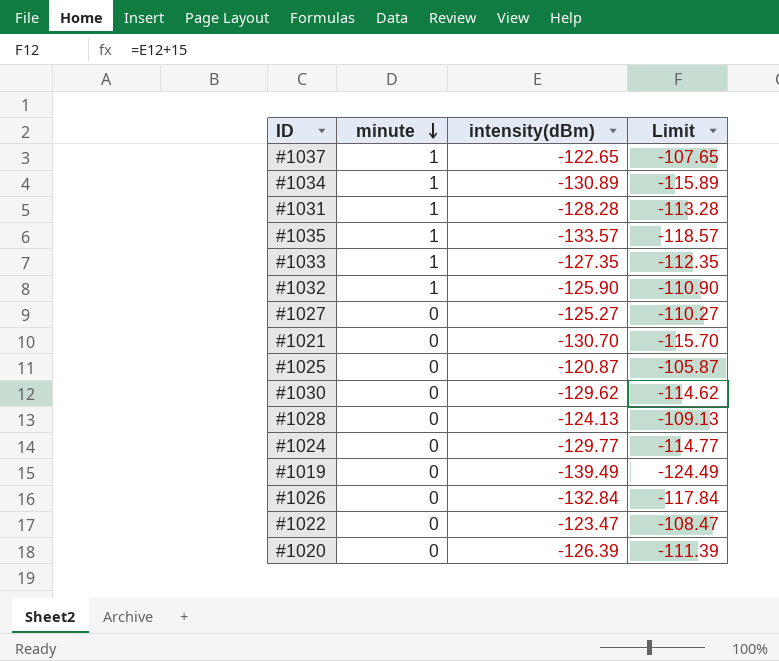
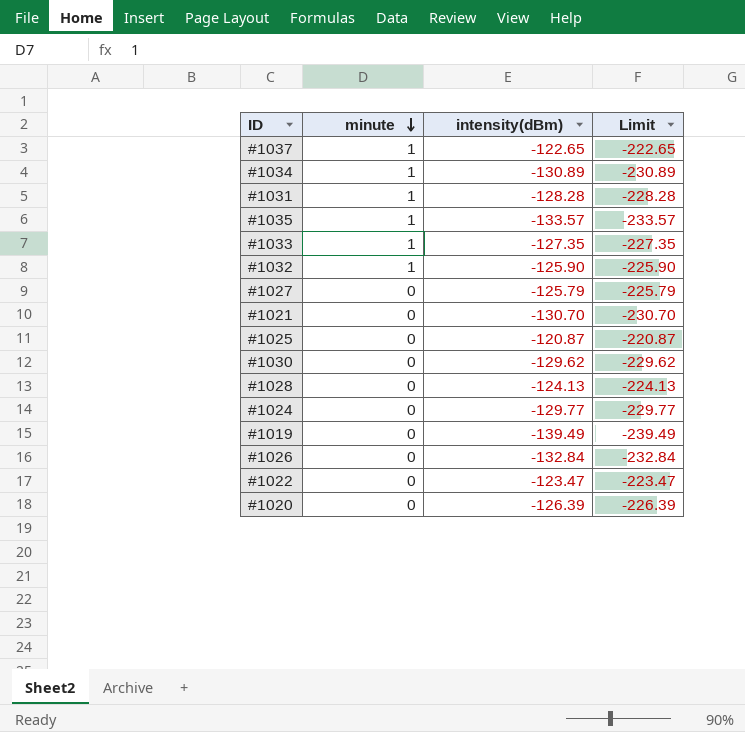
column Limit | formula: [intensity(dBm)] + 15 -> [intensity(dBm)] - 100
#1027 | intensity(dBm): -125.27 -> -125.79

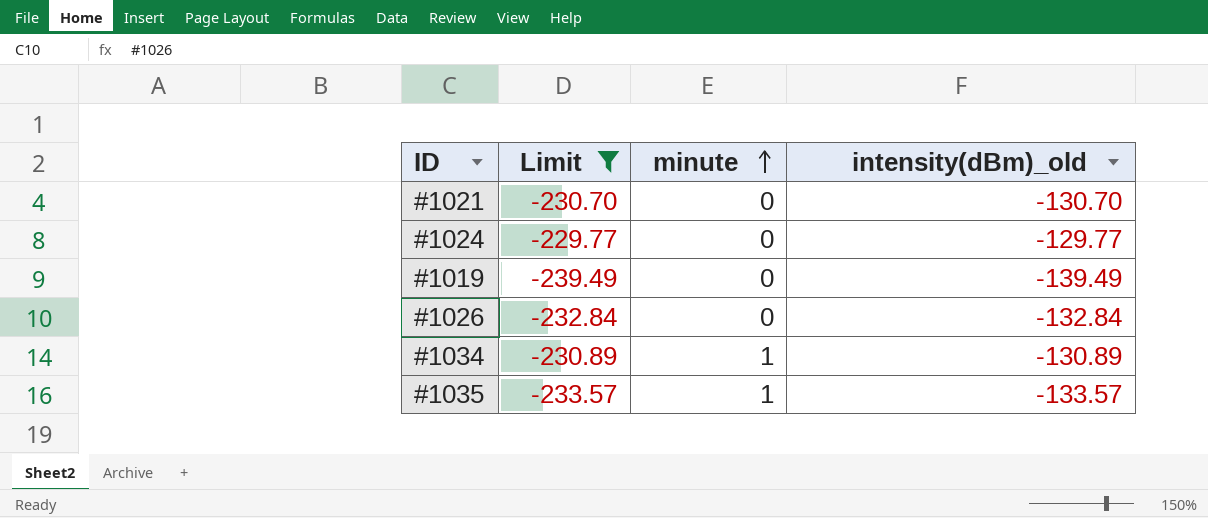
filter: none -> Limit <= -229.77
row order: minute descending -> minute ascending
column Limit | position: 4 -> 2
column name: intensity(dBm) -> intensity(dBm)_old

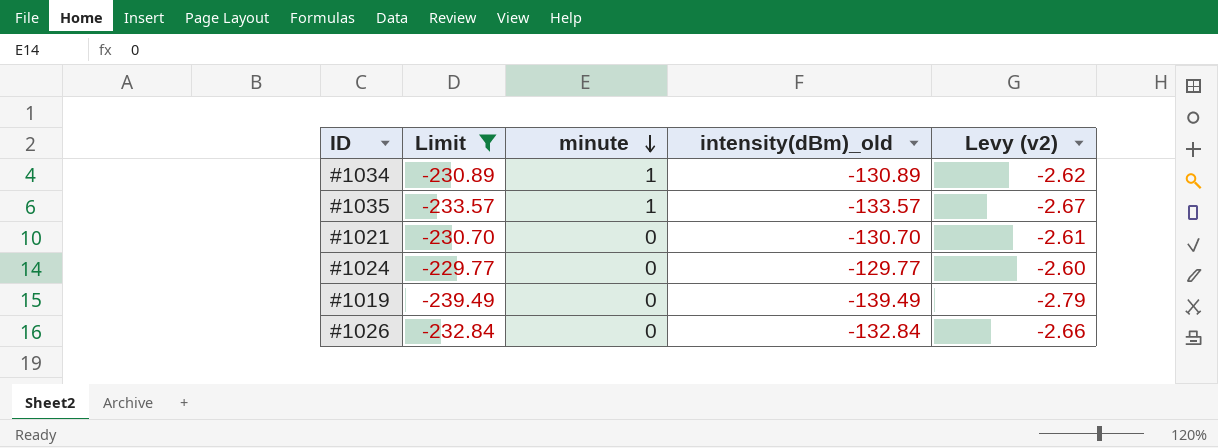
row order: minute ascending -> minute descending
column Levy (v2) | formula: none -> [intensity(dBm)_old] * 0.02

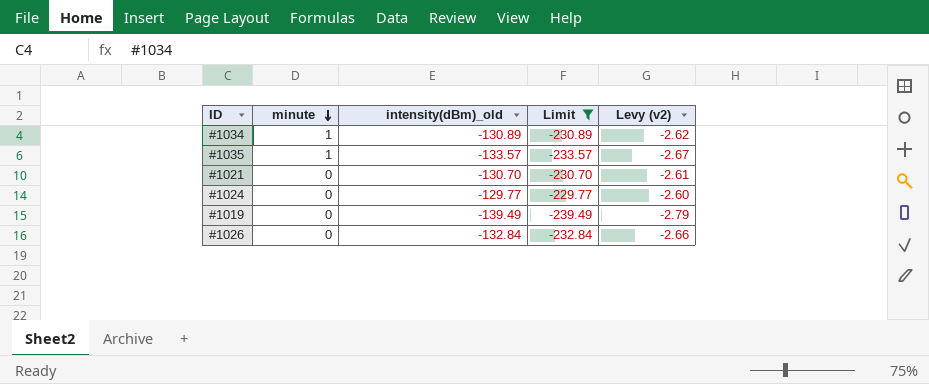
column Limit | position: 2 -> 4

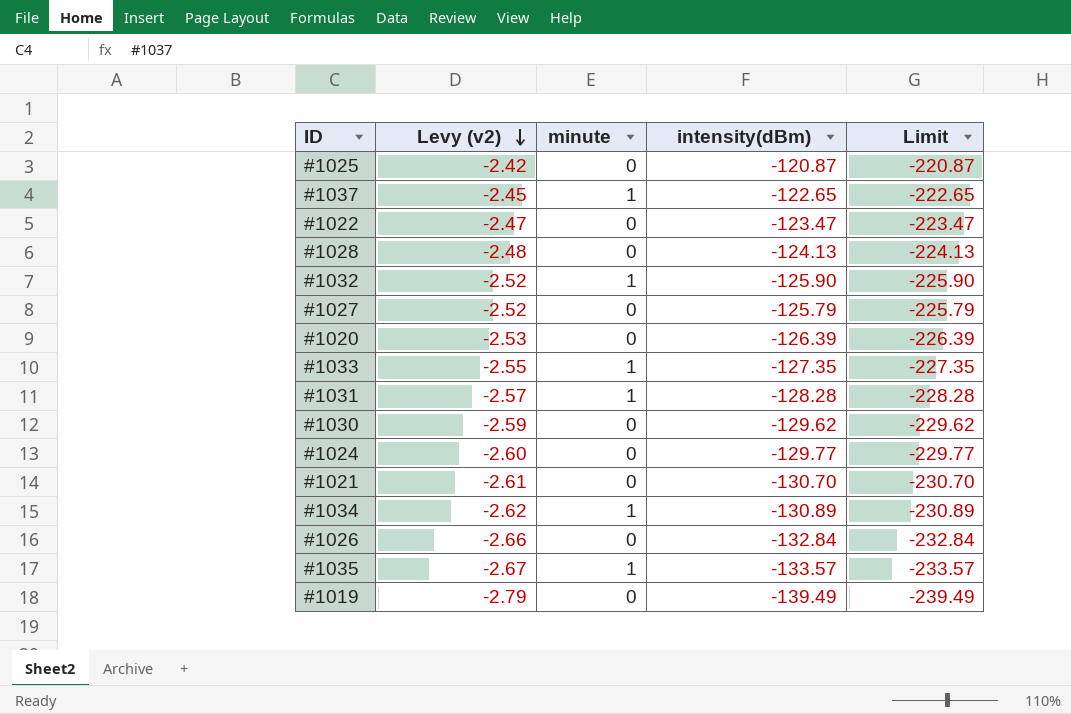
filter: Limit <= -229.77 -> none
row order: minute descending -> Levy (v2) descending
column Levy (v2) | position: 5 -> 2
column name: intensity(dBm)_old -> intensity(dBm)

